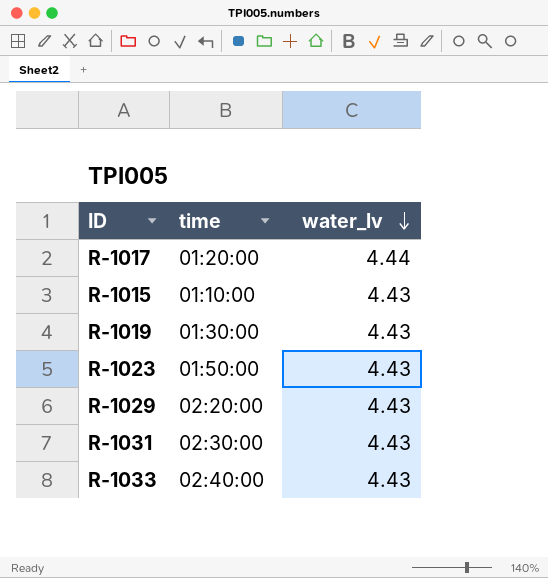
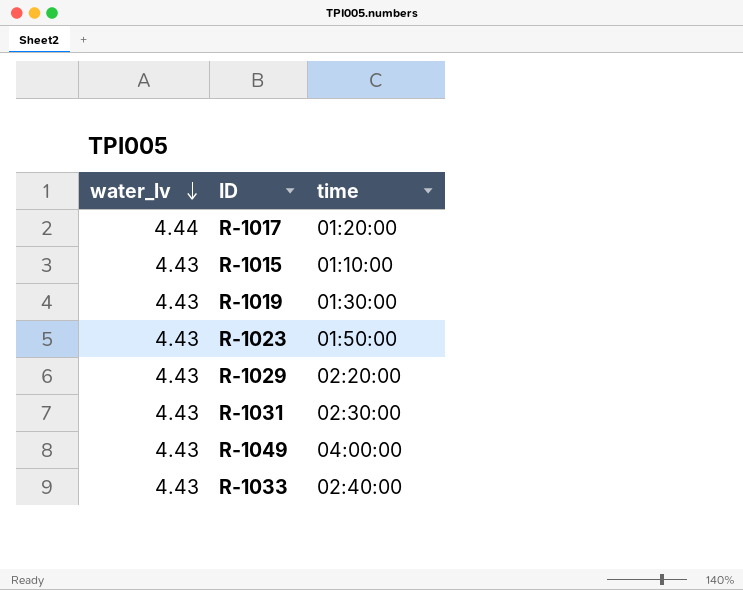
column water_lv | position: 3 -> 1
row R-1049: none -> 4.43 | 04:00:00

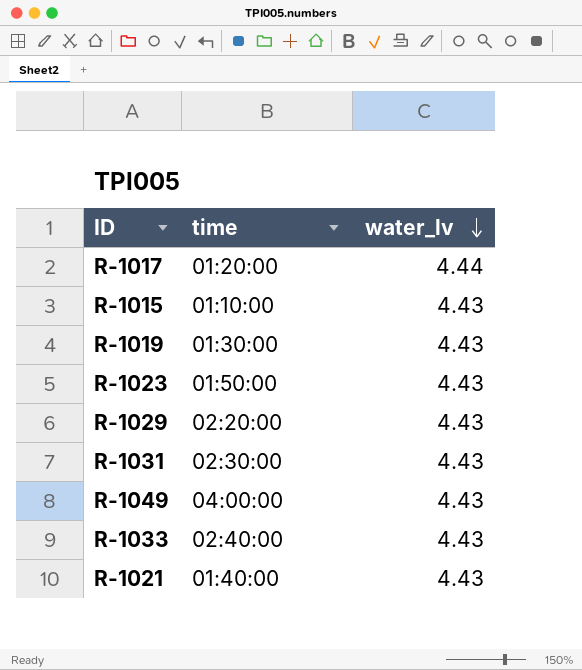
column water_lv | position: 1 -> 3
row R-1021: none -> 01:40:00 | 4.43

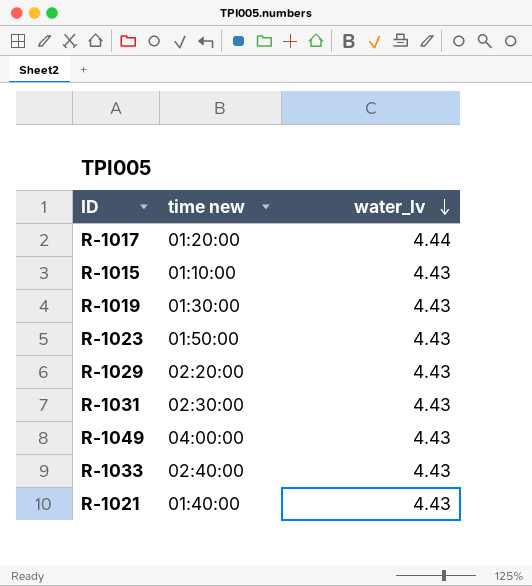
column name: time -> time new

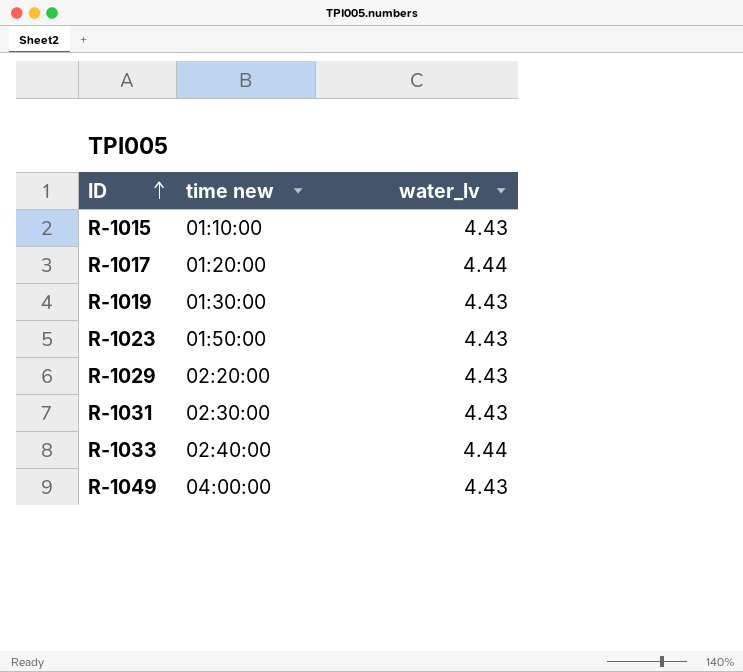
row order: water_lv descending -> ID ascending
row R-1021: 01:40:00 | 4.43 -> none
R-1033 | water_lv: 4.43 -> 4.44

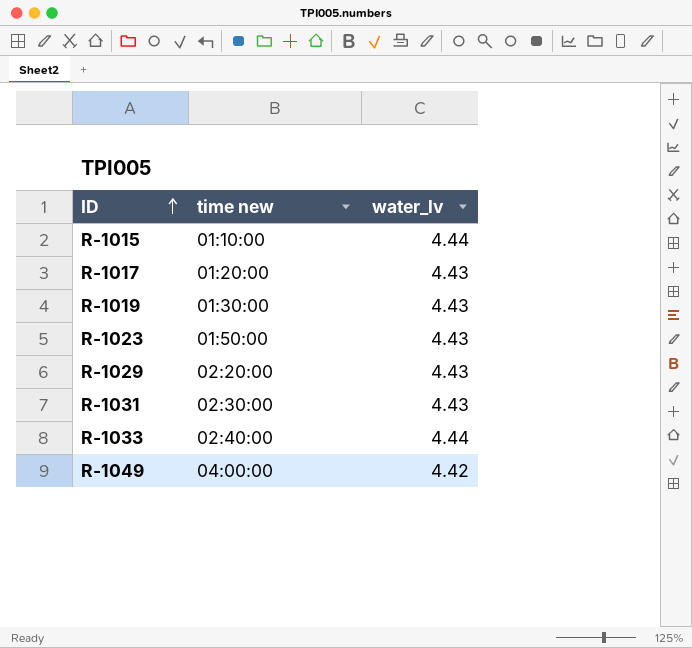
R-1015 | water_lv: 4.43 -> 4.44
R-1017 | water_lv: 4.44 -> 4.43
R-1049 | water_lv: 4.43 -> 4.42

